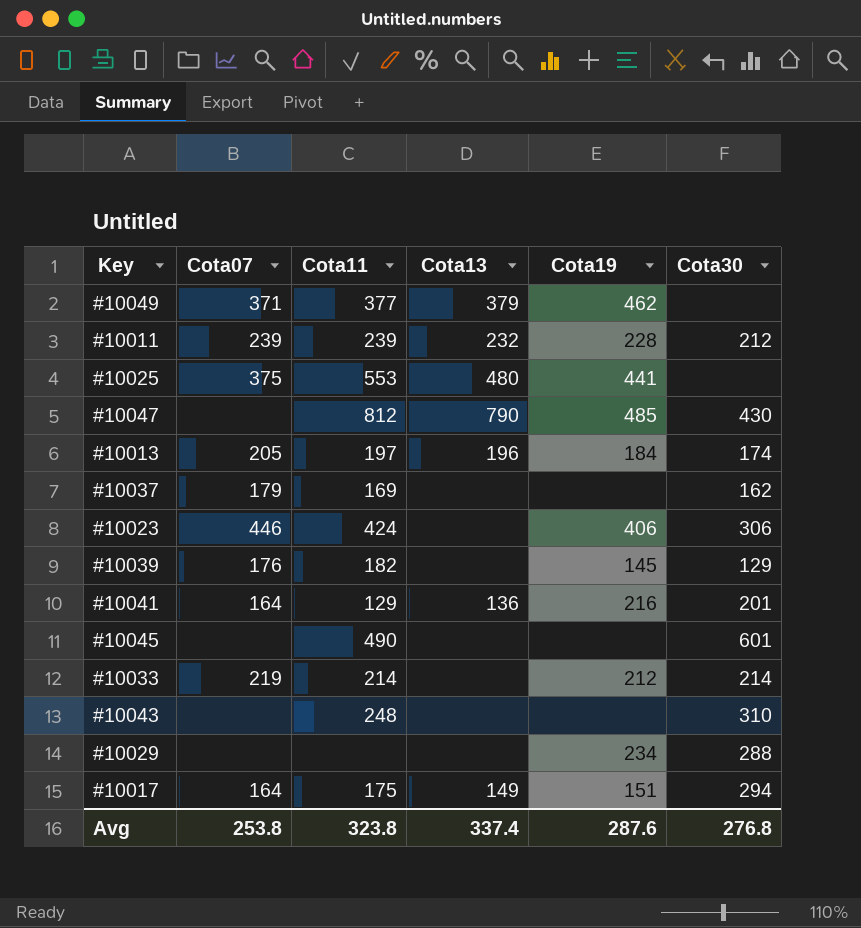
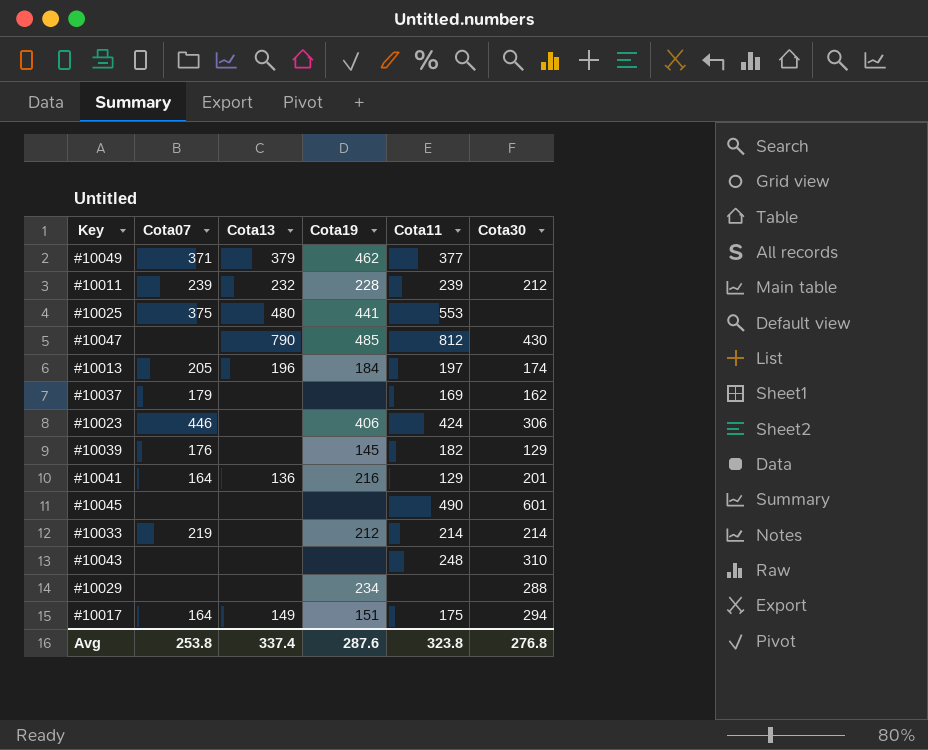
column Cota11 | position: 3 -> 5

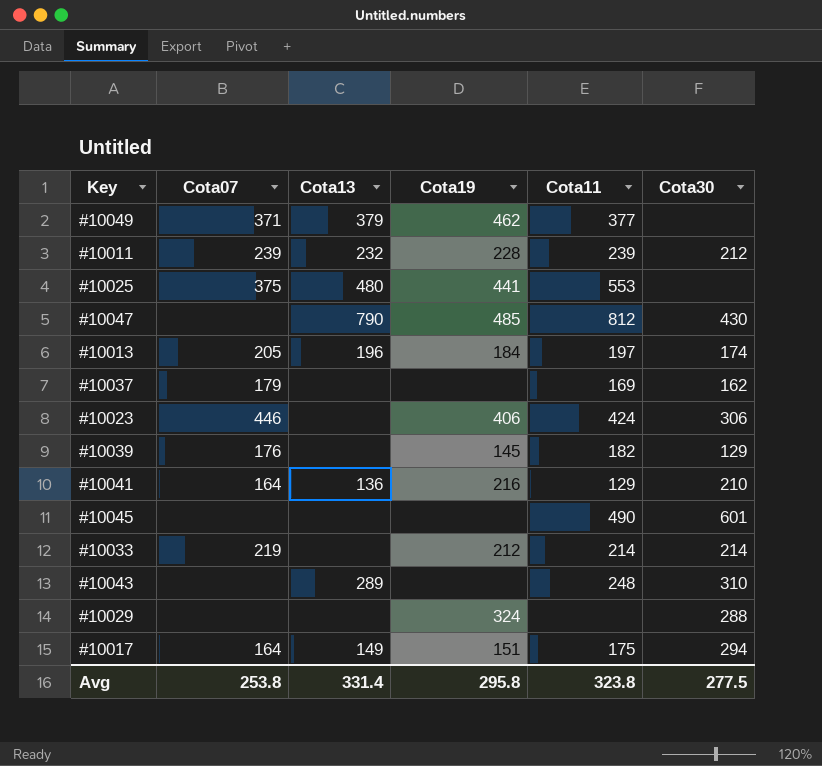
#10041 | Cota30: 201 -> 210
#10043 | Cota13: none -> 289
#10029 | Cota19: 234 -> 324
Avg | Cota13: 337.4 -> 331.4
Avg | Cota19: 287.6 -> 295.8
Avg | Cota30: 276.8 -> 277.5

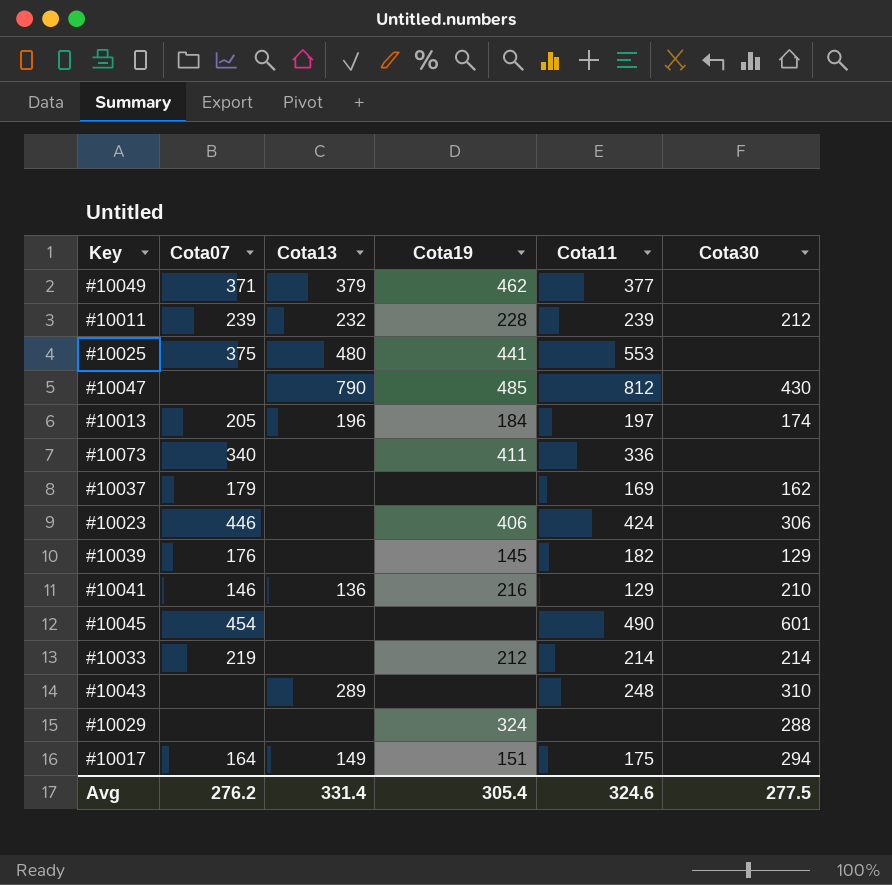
row #10073: none -> 340 | none | 411 | 336 | none
#10041 | Cota07: 164 -> 146
#10045 | Cota07: none -> 454
Avg | Cota07: 253.8 -> 276.2
Avg | Cota19: 295.8 -> 305.4
Avg | Cota11: 323.8 -> 324.6

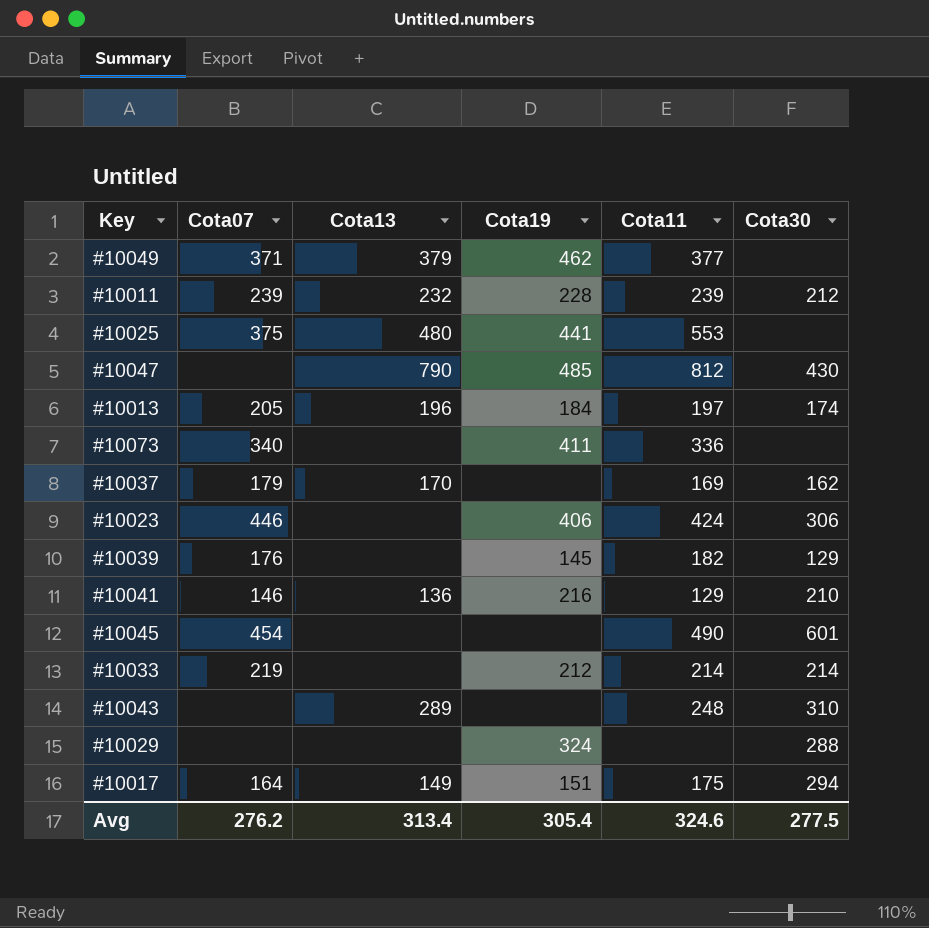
#10037 | Cota13: none -> 170
Avg | Cota13: 331.4 -> 313.4

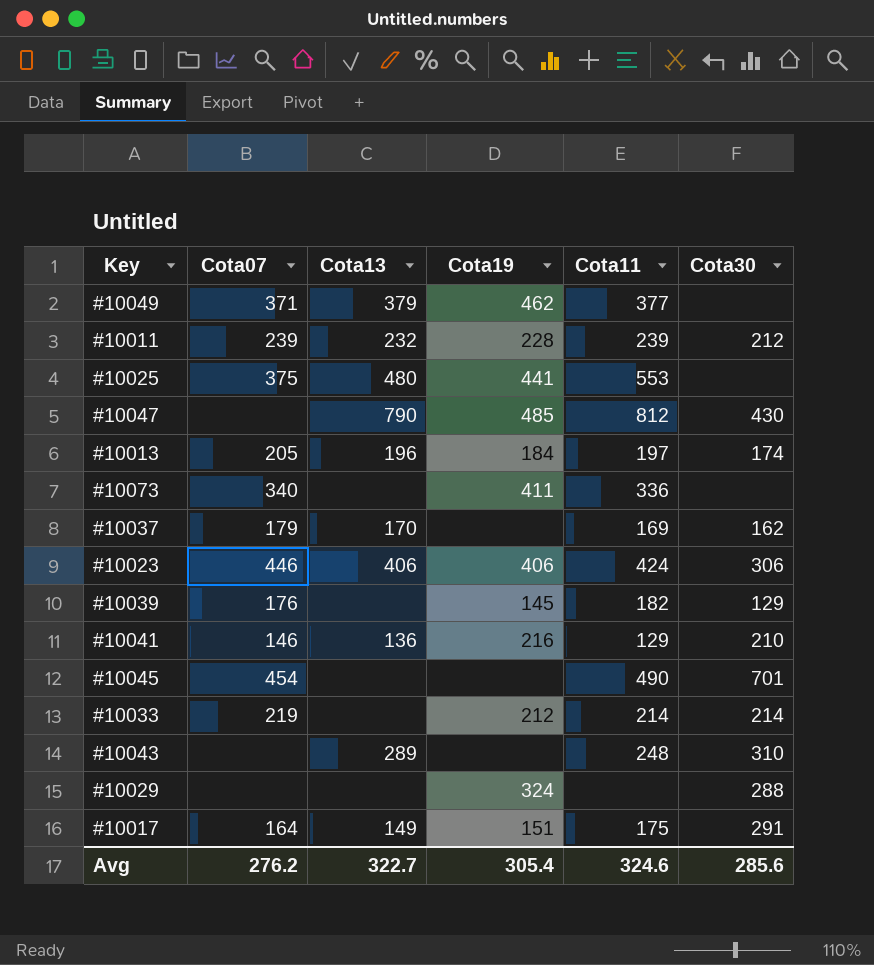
#10023 | Cota13: none -> 406
#10045 | Cota30: 601 -> 701
#10017 | Cota30: 294 -> 291
Avg | Cota13: 313.4 -> 322.7
Avg | Cota30: 277.5 -> 285.6

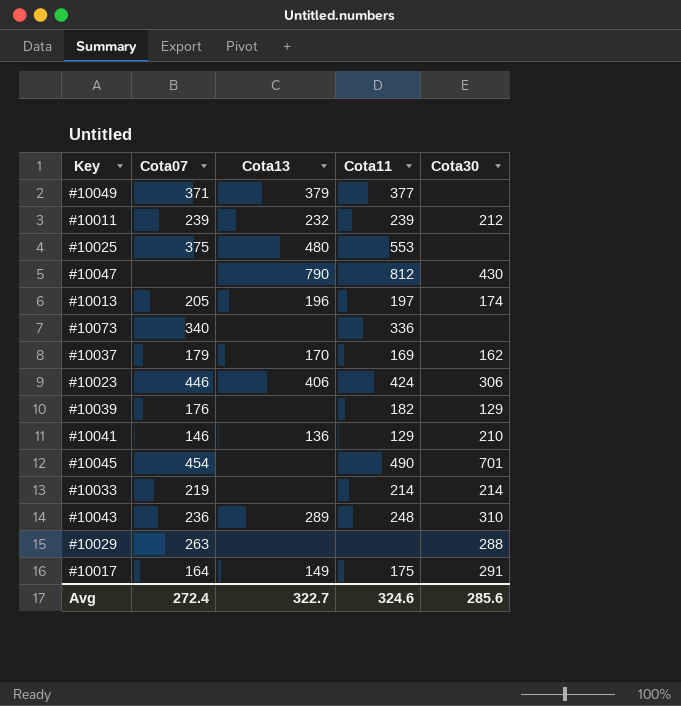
column Cota19 | position: 4 -> none
#10043 | Cota07: none -> 236
#10029 | Cota07: none -> 263
Avg | Cota07: 276.2 -> 272.4

